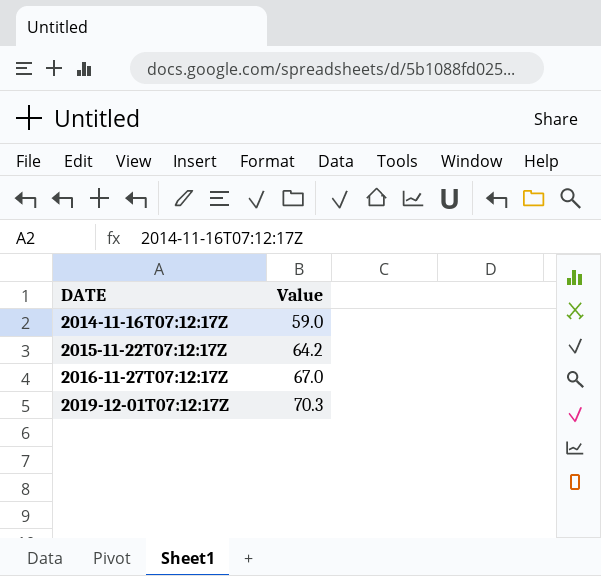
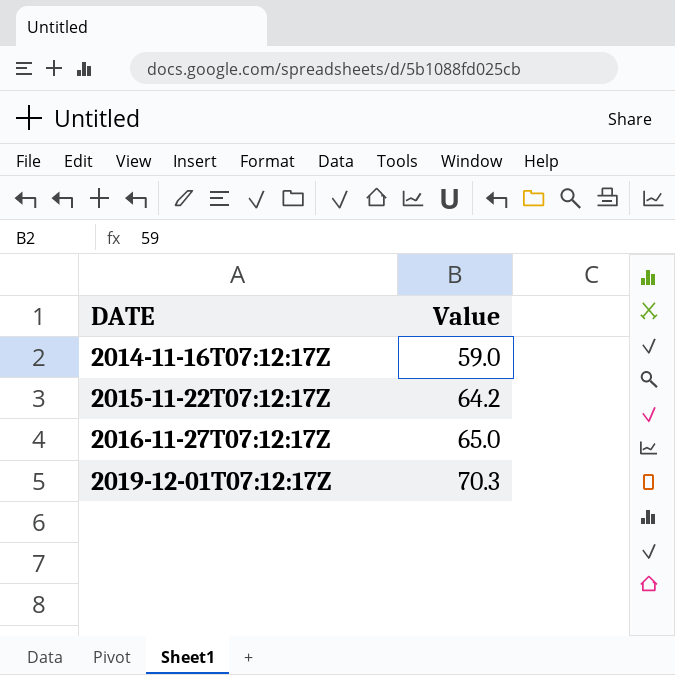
2016-11-27T07:12:17Z | Value: 67.0 -> 65.0

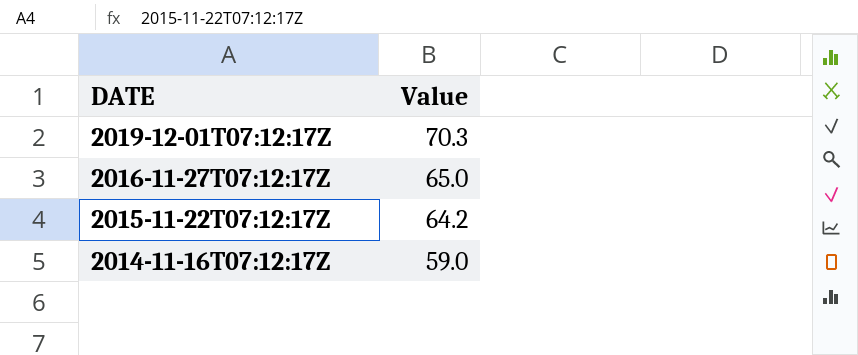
row order: DATE ascending -> DATE descending

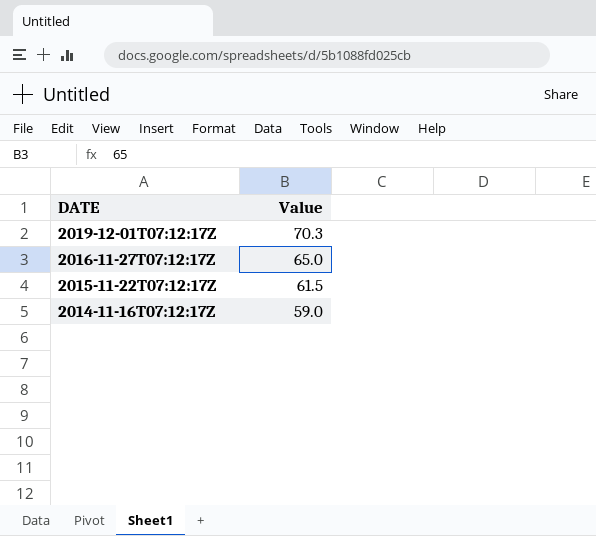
2015-11-22T07:12:17Z | Value: 64.2 -> 61.5

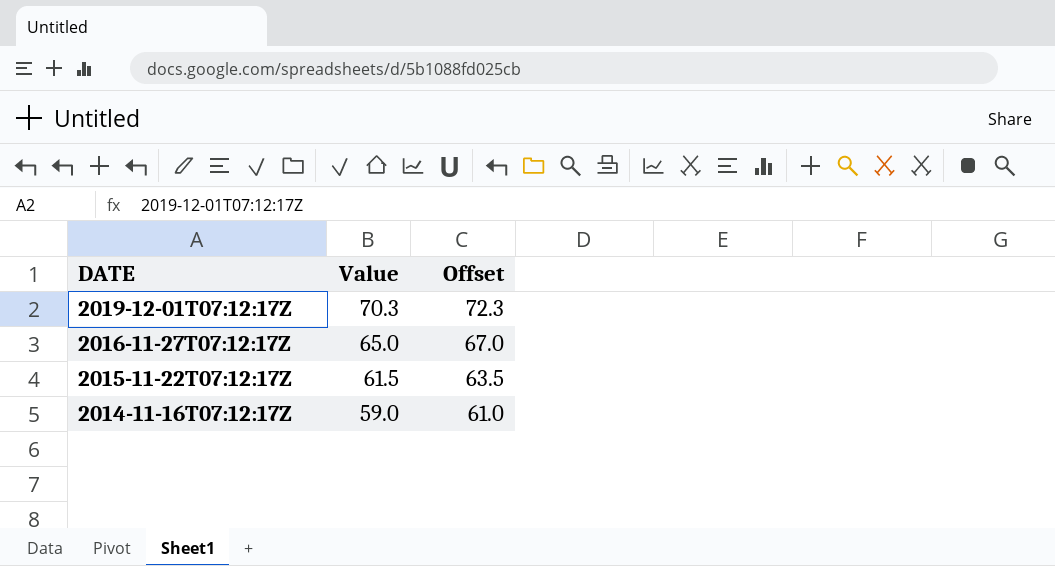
column Offset | formula: none -> [Value] + 2

